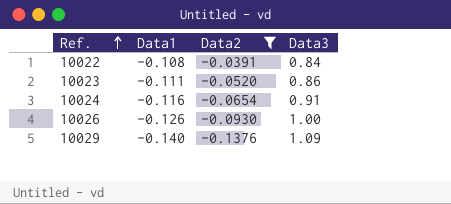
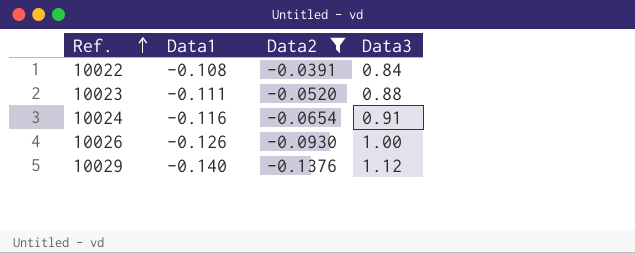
10023 | Data3: 0.86 -> 0.88
10029 | Data3: 1.09 -> 1.12

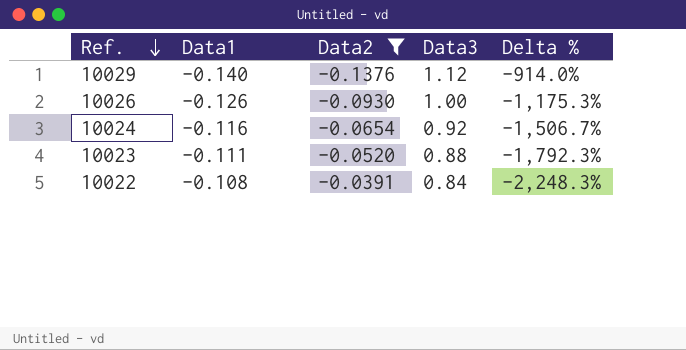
row order: Ref. ascending -> Ref. descending
column Delta % | formula: none -> ([Data3] - [Data2]) / [Data2]
10024 | Data3: 0.91 -> 0.92

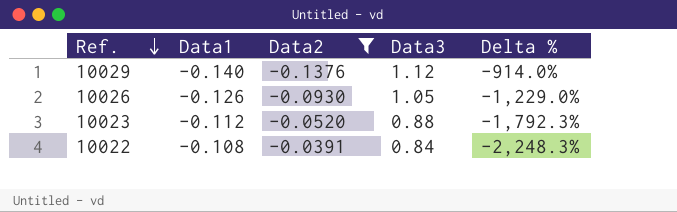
row 10024: -0.116 | -0.0654 | 0.92 | -1,506.7% -> none
10026 | Data3: 1.00 -> 1.05
10026 | Delta %: -1,175.3% -> -1,229.0%
10023 | Data1: -0.111 -> -0.112

